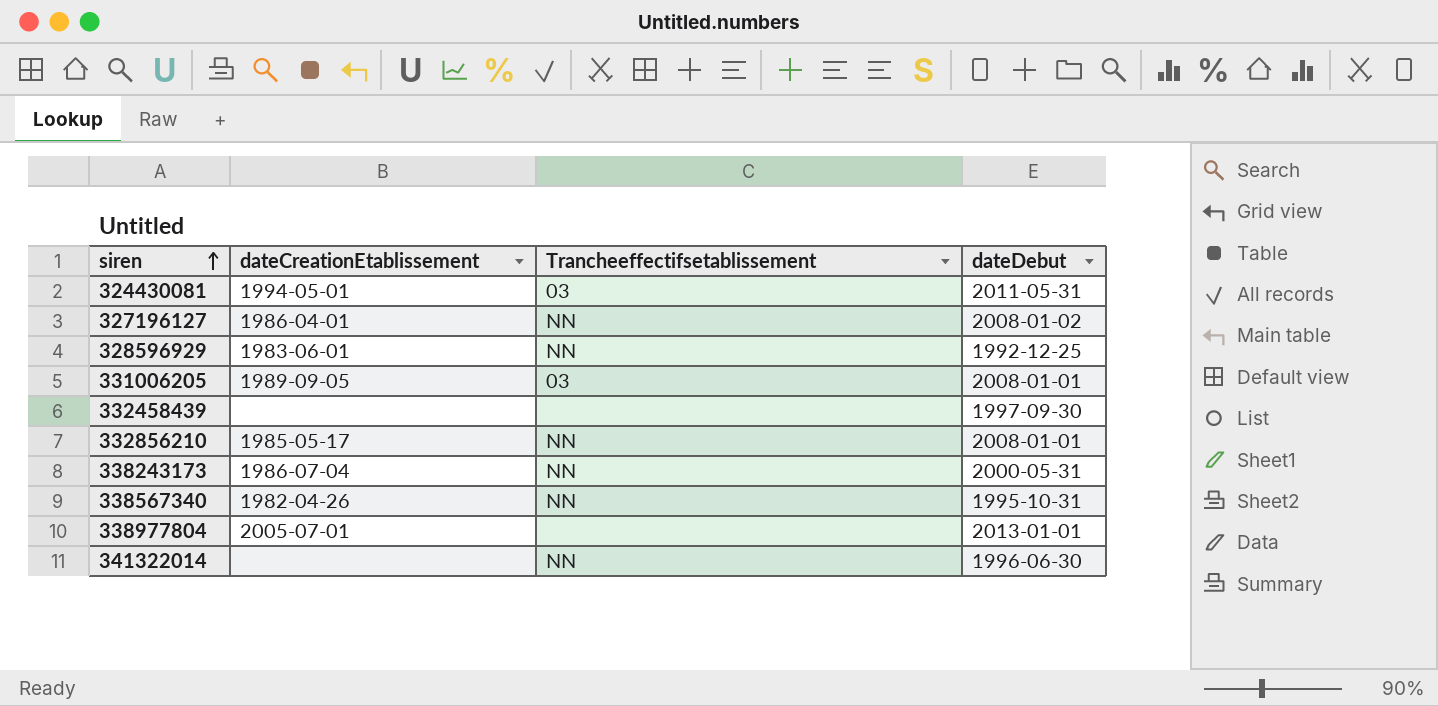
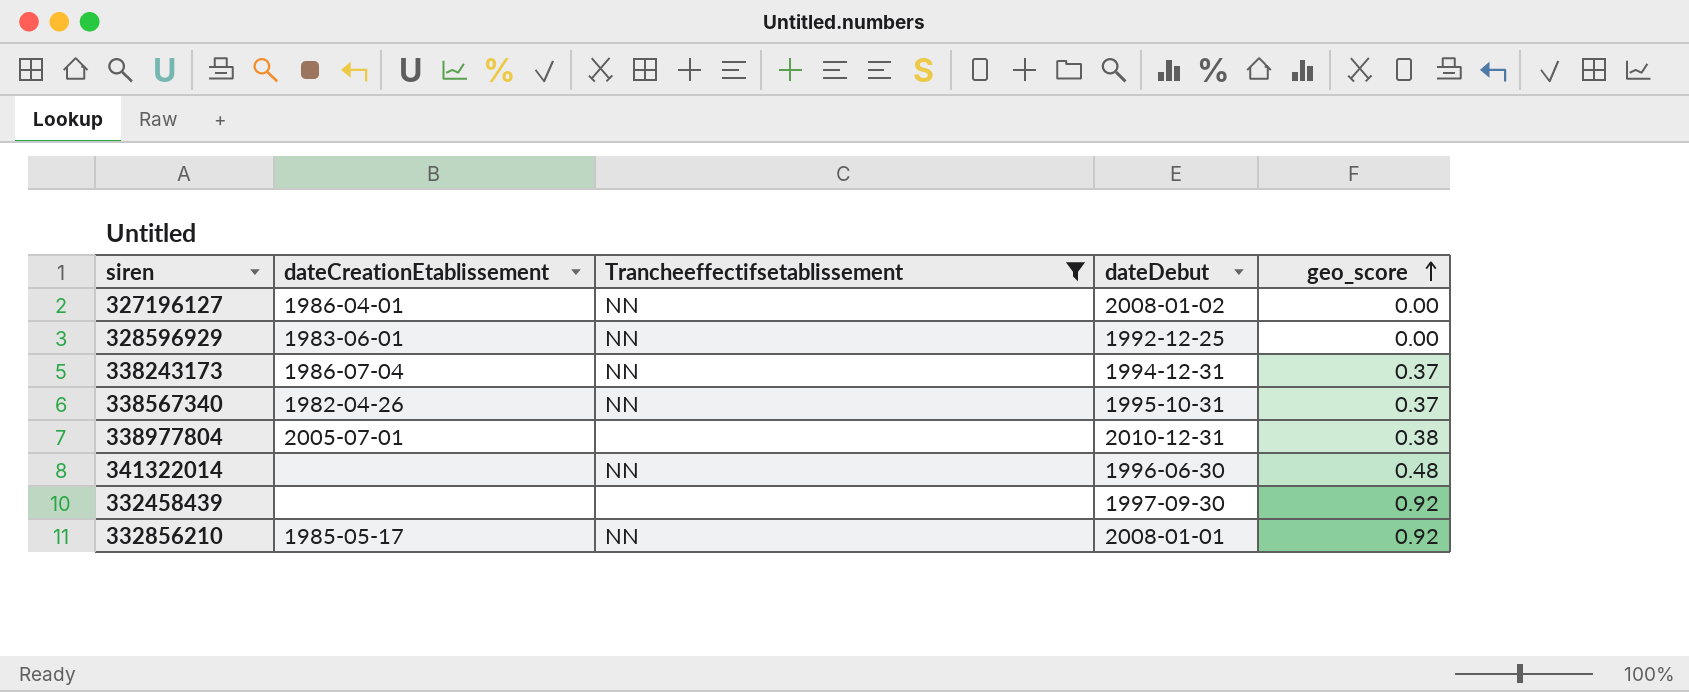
filter: none -> Trancheeffectifsetablissement != 03
row order: siren ascending -> geo_score ascending
column geo_score | position: none -> 5
338243173 | dateDebut: 2000-05-31 -> 1994-12-31
338977804 | dateDebut: 2013-01-01 -> 2010-12-31

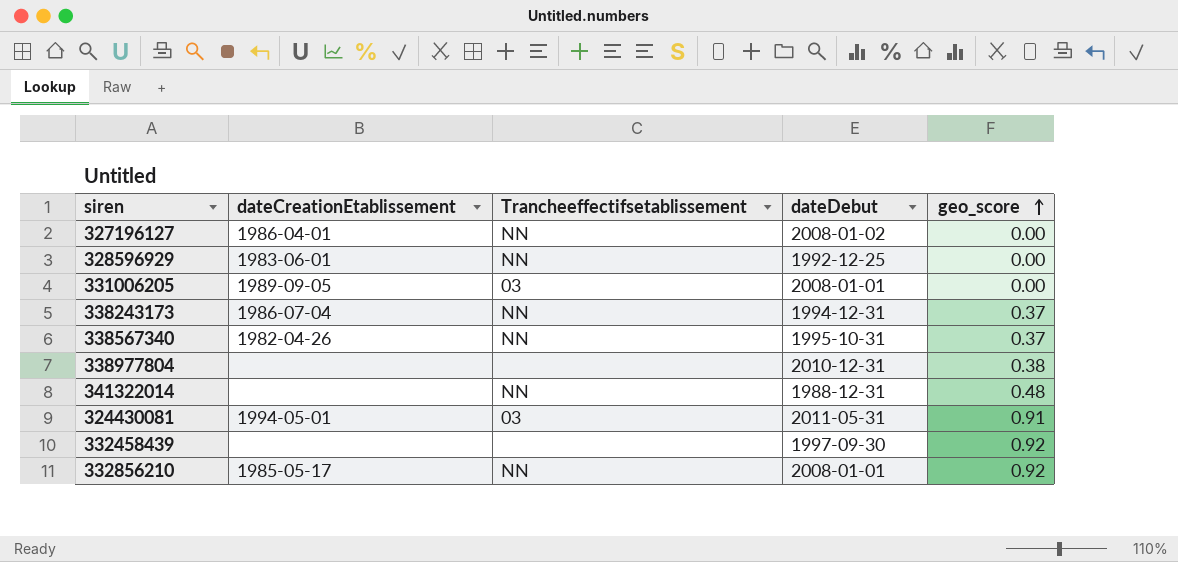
filter: Trancheeffectifsetablissement != 03 -> none
338977804 | dateCreationEtablissement: 2005-07-01 -> none
341322014 | dateDebut: 1996-06-30 -> 1988-12-31

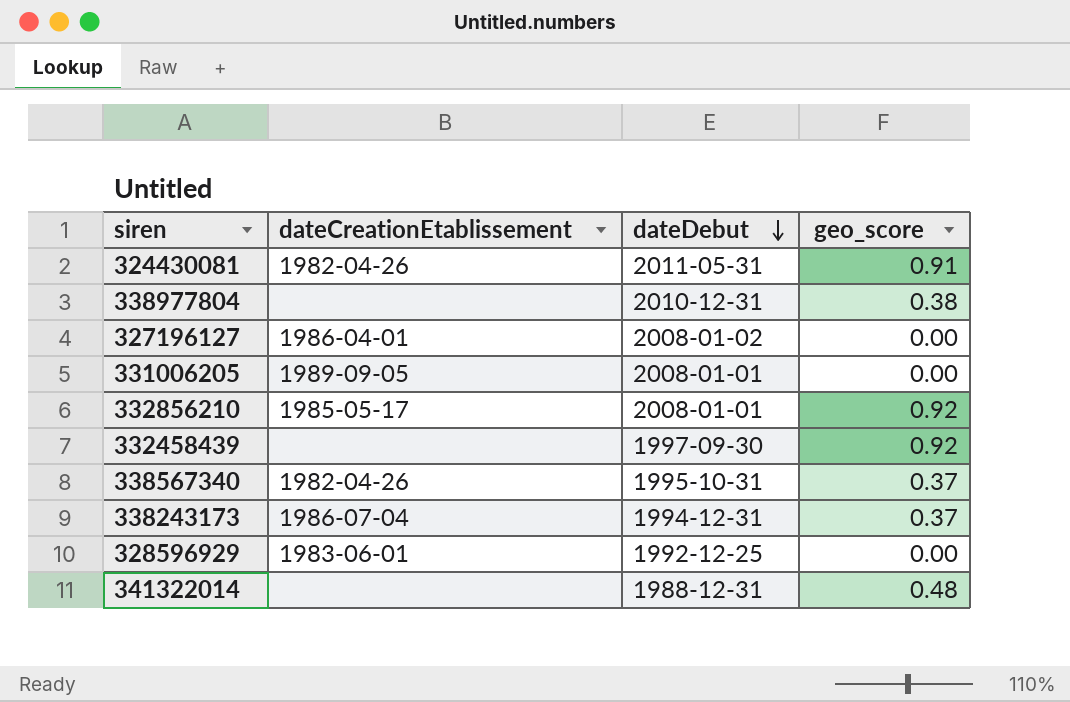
row order: geo_score ascending -> dateDebut descending
column Trancheeffectifsetablissement | position: 3 -> none
324430081 | dateCreationEtablissement: 1994-05-01 -> 1982-04-26

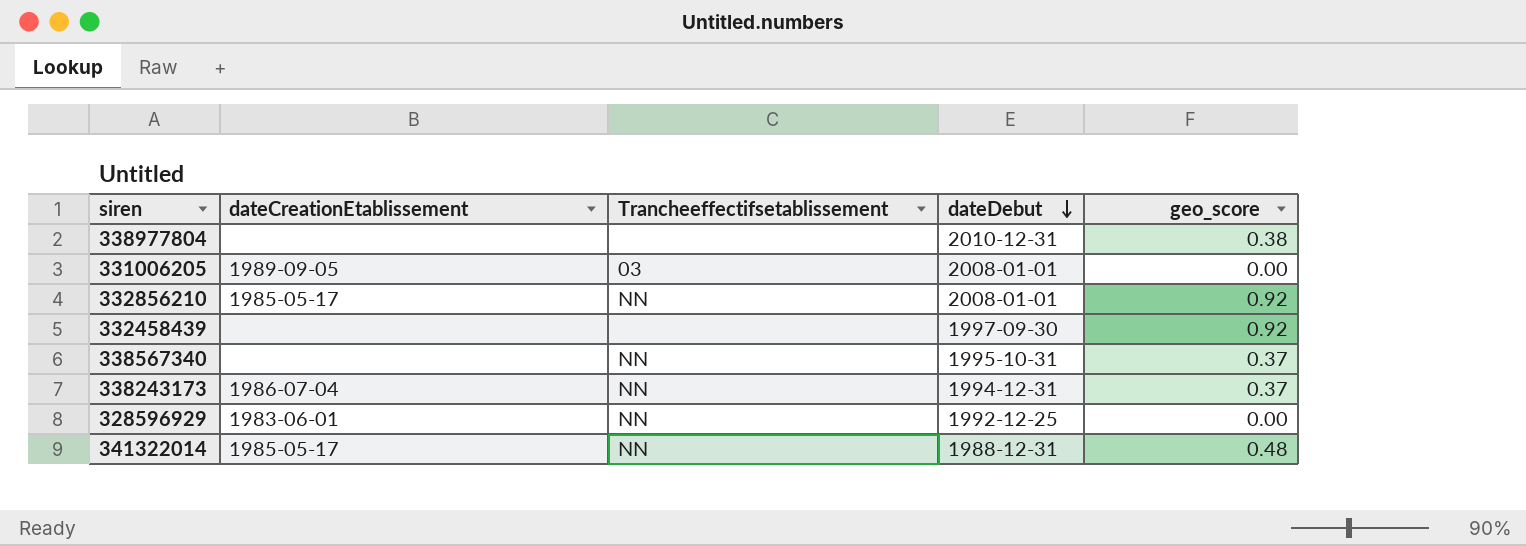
column Trancheeffectifsetablissement | position: none -> 3
row 324430081: 1982-04-26 | 2011-05-31 | 0.91 -> none
row 327196127: 1986-04-01 | 2008-01-02 | 0.00 -> none
338567340 | dateCreationEtablissement: 1982-04-26 -> none
341322014 | dateCreationEtablissement: none -> 1985-05-17

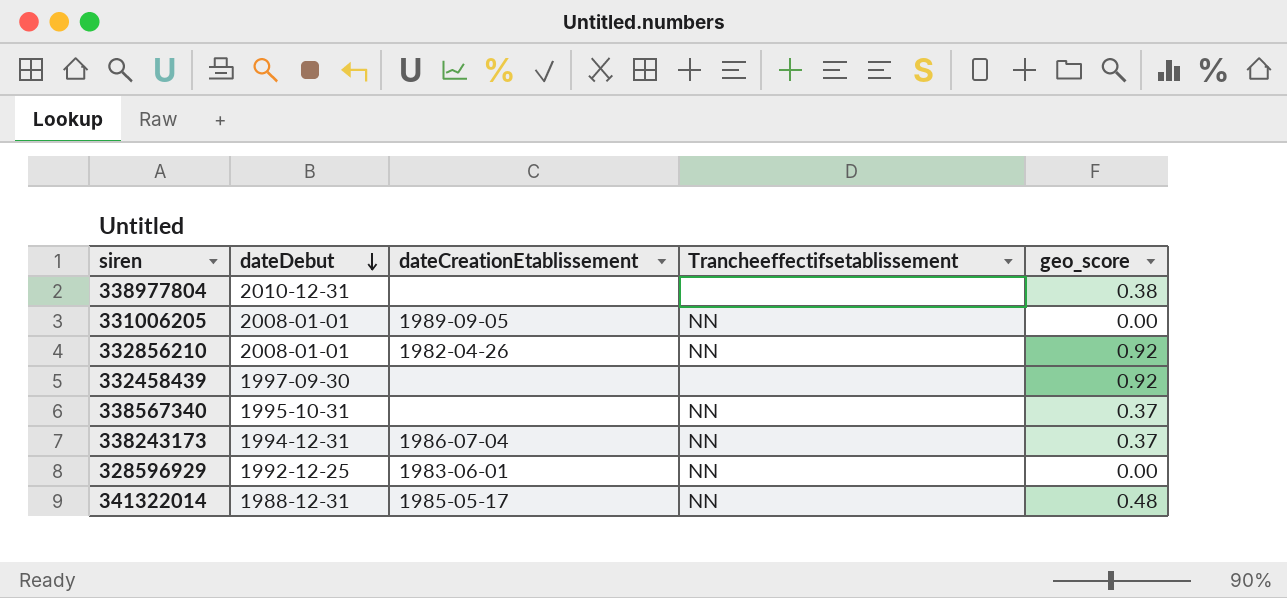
column dateDebut | position: 4 -> 2
331006205 | Trancheeffectifsetablissement: 03 -> NN
332856210 | dateCreationEtablissement: 1985-05-17 -> 1982-04-26

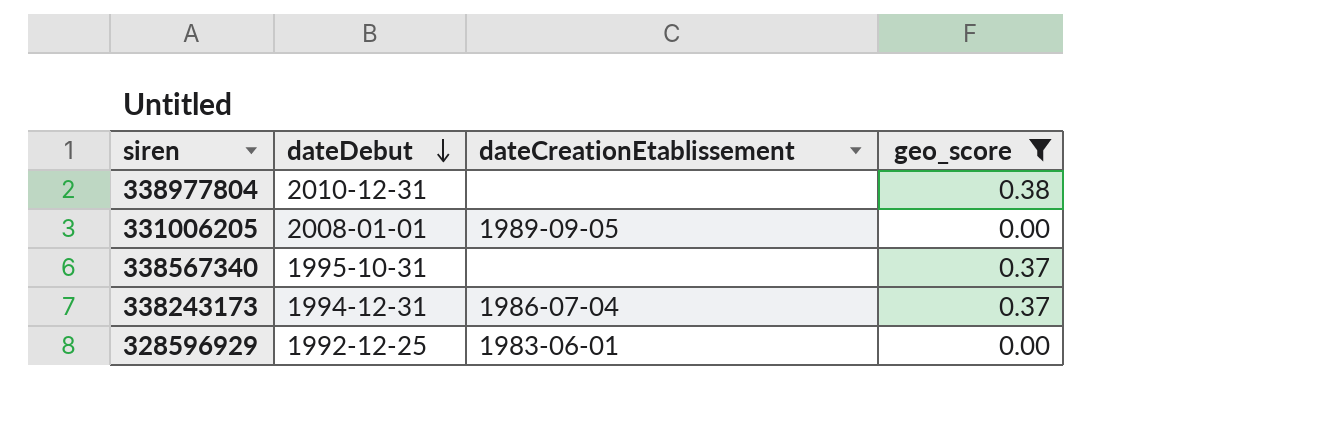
filter: none -> geo_score <= 0.38
column Trancheeffectifsetablissement | position: 4 -> none

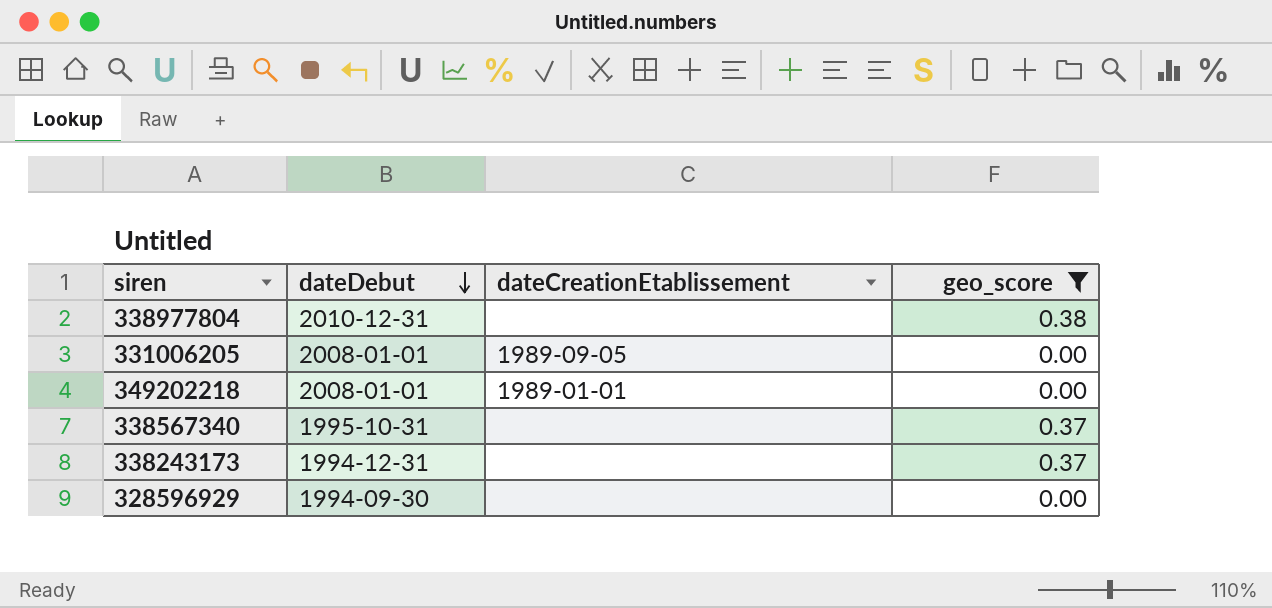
row 349202218: none -> 2008-01-01 | 1989-01-01 | 0.00
338243173 | dateCreationEtablissement: 1986-07-04 -> none
328596929 | dateDebut: 1992-12-25 -> 1994-09-30
328596929 | dateCreationEtablissement: 1983-06-01 -> none

